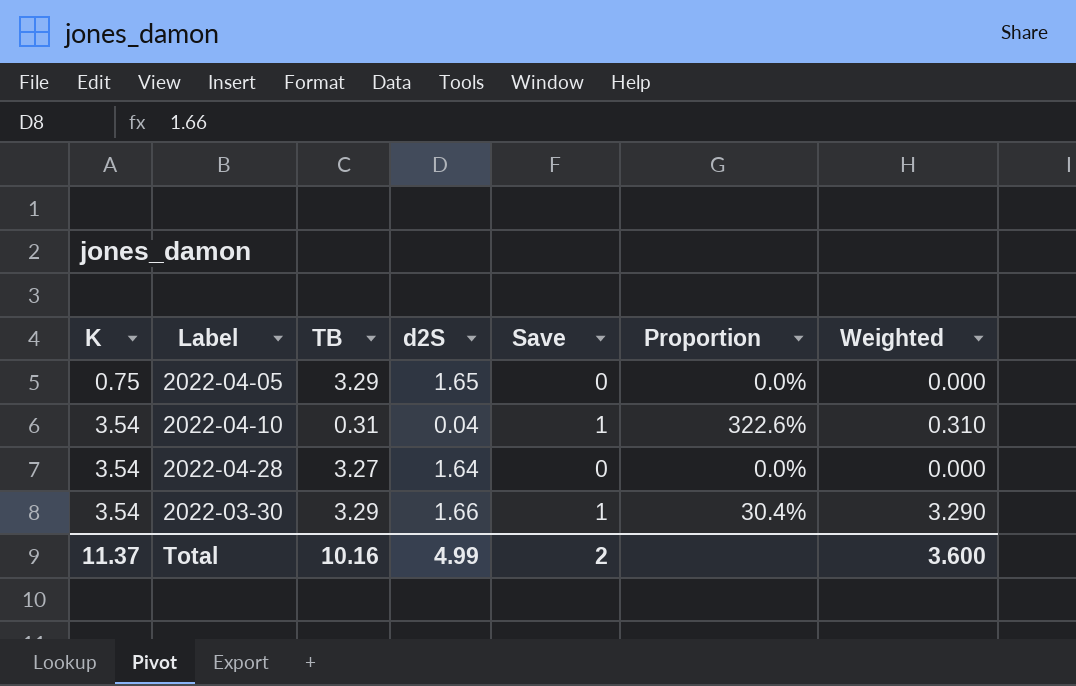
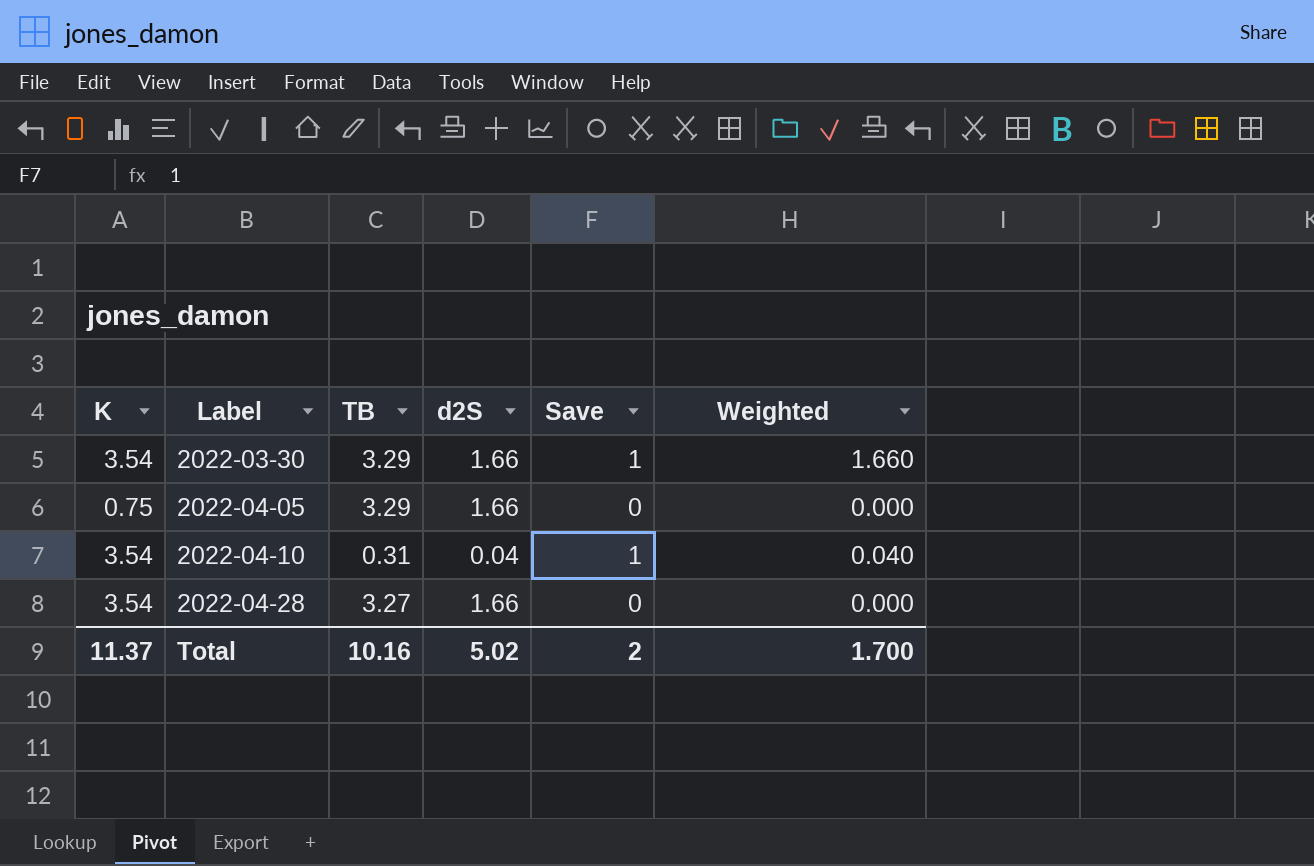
row order: K ascending -> Label ascending
column Proportion | formula: [Save] / [TB] -> none
column Weighted | formula: [TB] * [Save] -> [d2S] * [Save]
2022-04-05 | d2S: 1.65 -> 1.66
2022-04-28 | d2S: 1.64 -> 1.66
Total | d2S: 4.99 -> 5.02
Total | Weighted: 3.600 -> 1.700

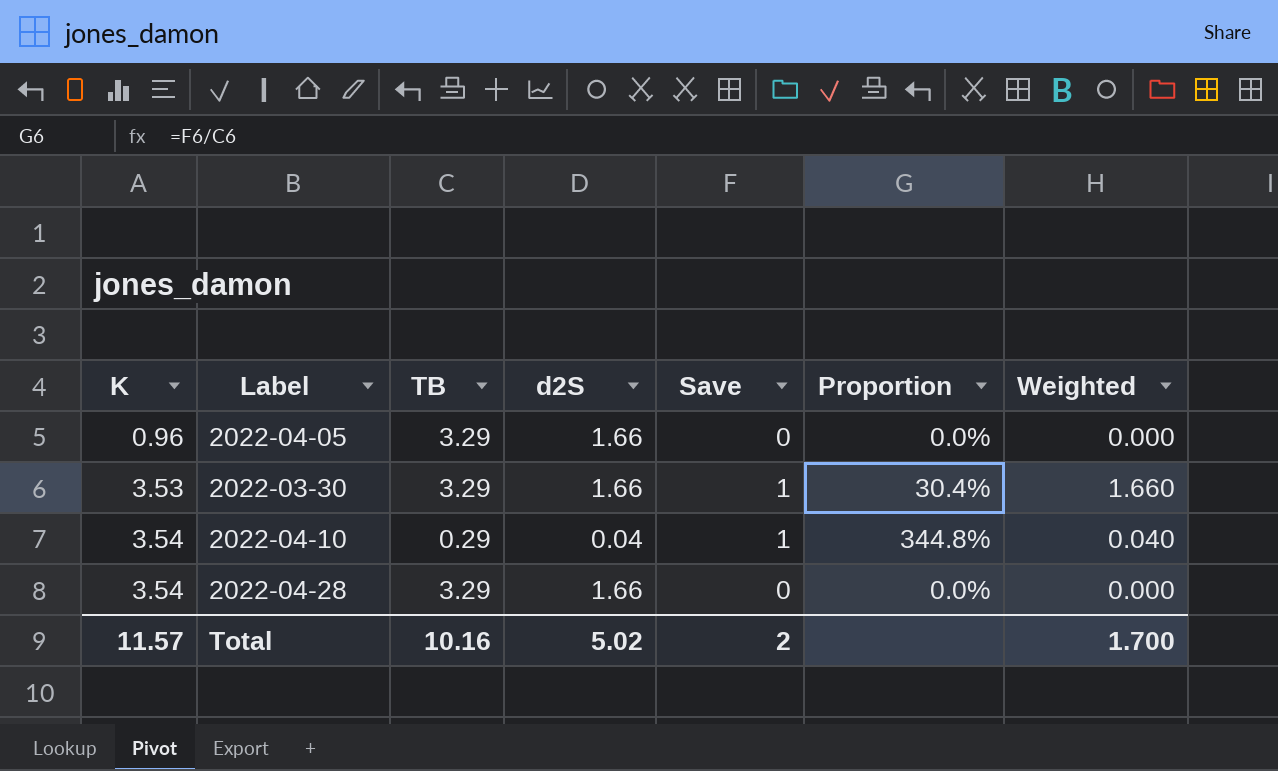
row order: Label ascending -> K ascending
column Proportion | formula: none -> [Save] / [TB]
2022-04-05 | K: 0.75 -> 0.96
2022-03-30 | K: 3.54 -> 3.53
2022-04-10 | TB: 0.31 -> 0.29
2022-04-28 | TB: 3.27 -> 3.29
Total | K: 11.37 -> 11.57

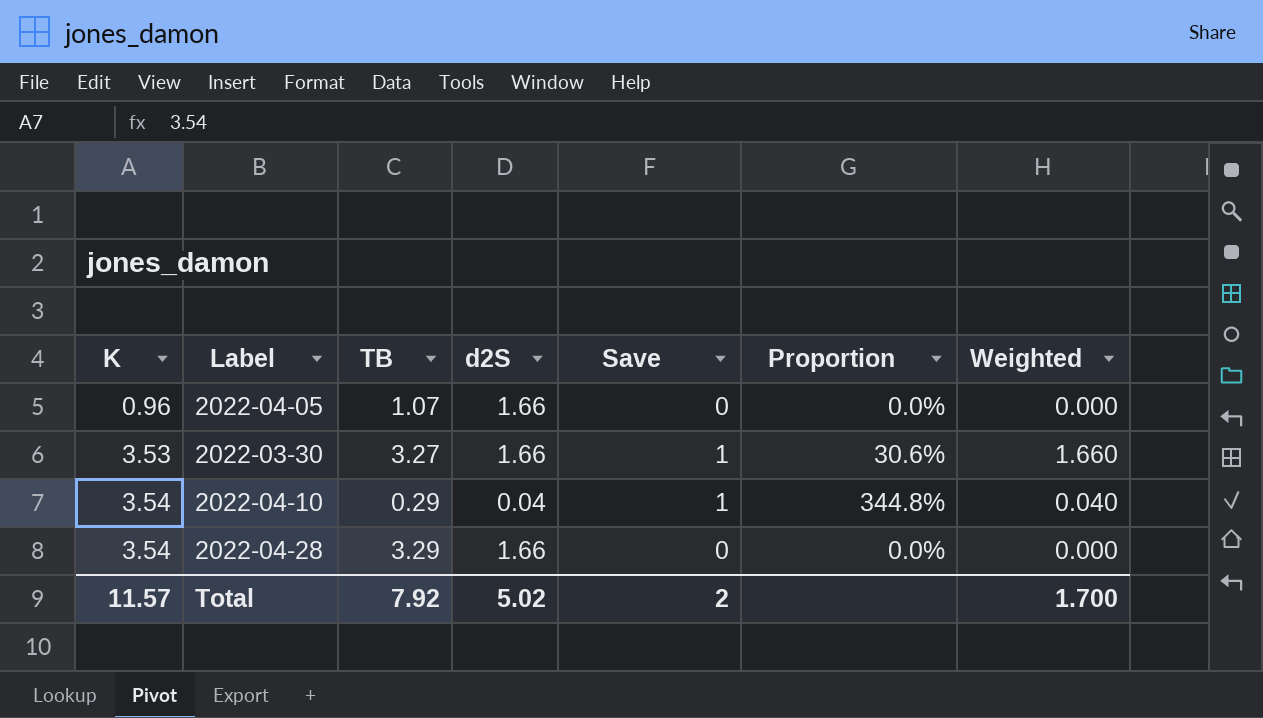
2022-04-05 | TB: 3.29 -> 1.07
2022-03-30 | TB: 3.29 -> 3.27
2022-03-30 | Proportion: 30.4% -> 30.6%
Total | TB: 10.16 -> 7.92

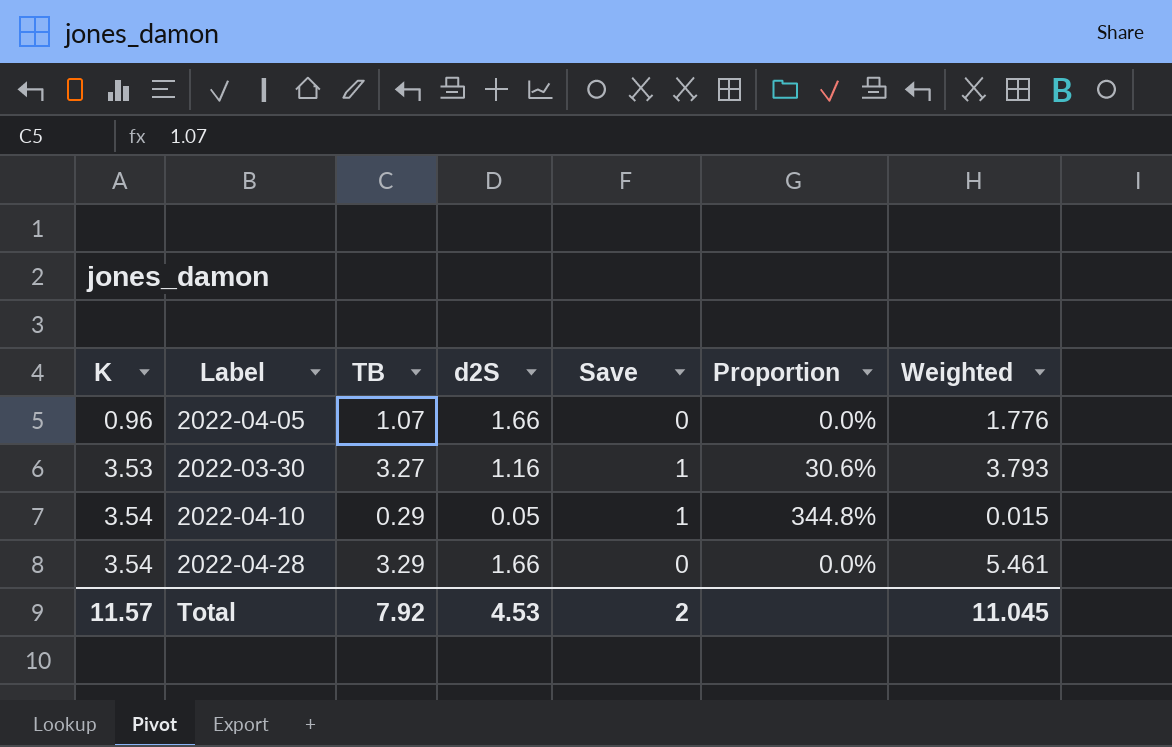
column Weighted | formula: [d2S] * [Save] -> [TB] * [d2S]
2022-03-30 | d2S: 1.66 -> 1.16
2022-04-10 | d2S: 0.04 -> 0.05
Total | d2S: 5.02 -> 4.53
Total | Weighted: 1.700 -> 11.045

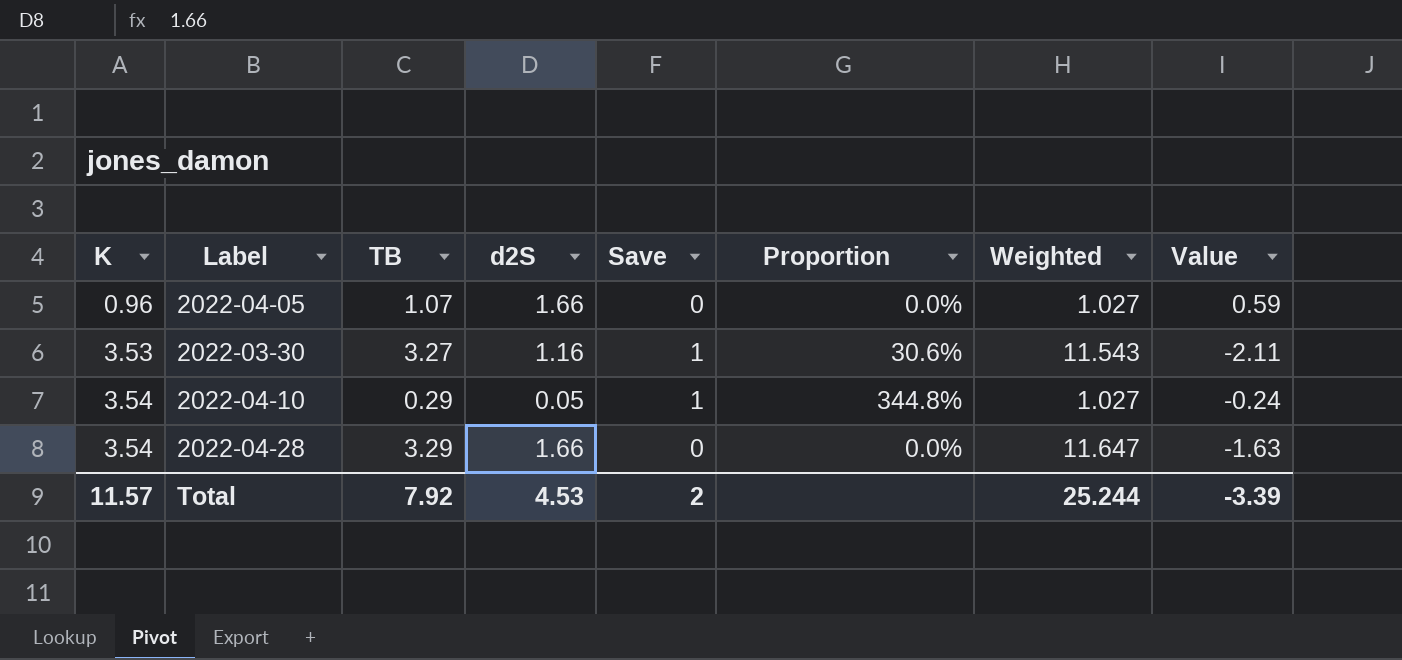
column Weighted | formula: [TB] * [d2S] -> [K] * [TB]
column Value | formula: none -> [d2S] - [TB]
Total | Weighted: 11.045 -> 25.244

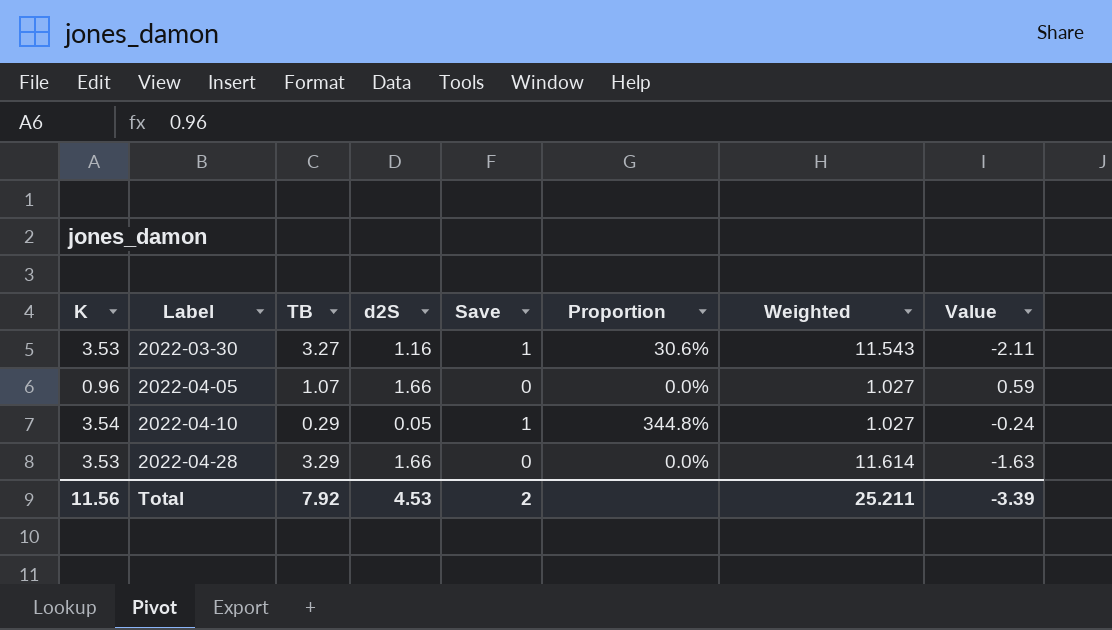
row order: K ascending -> Label ascending
2022-04-28 | K: 3.54 -> 3.53
2022-04-28 | Weighted: 11.647 -> 11.614
Total | K: 11.57 -> 11.56
Total | Weighted: 25.244 -> 25.211

